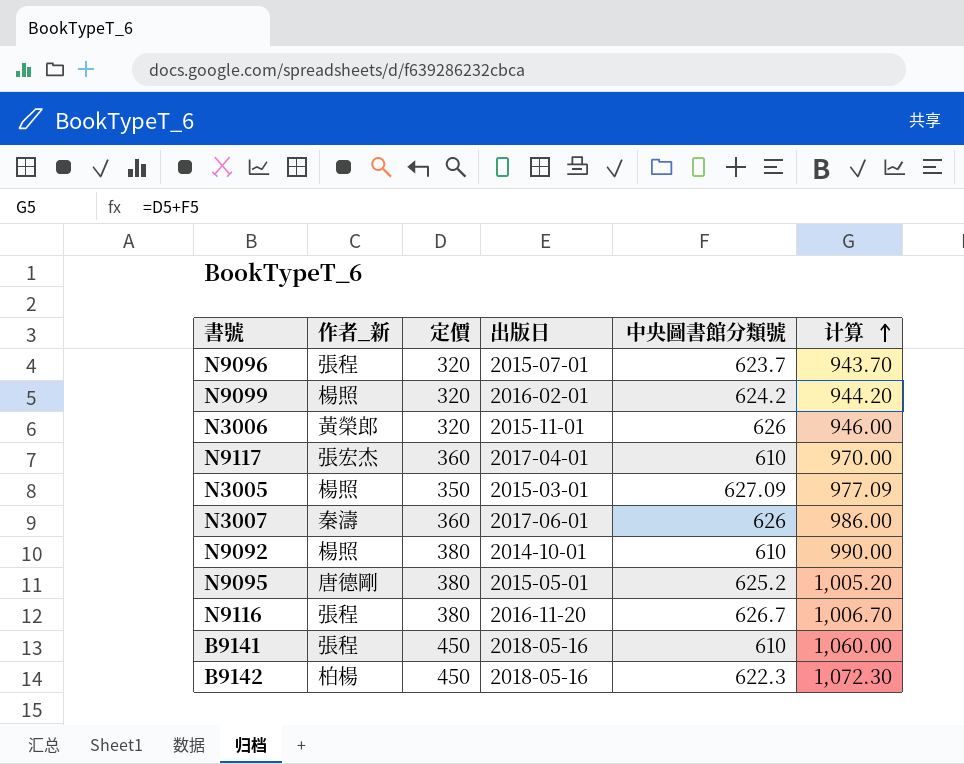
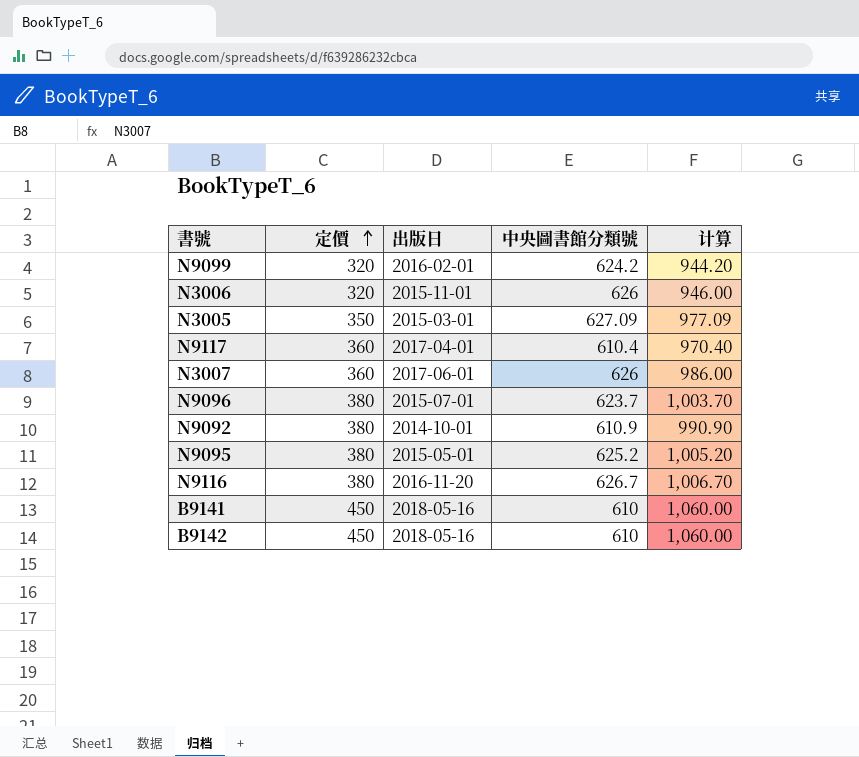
row order: 计算 ascending -> 定價 ascending
column 作者_新 | position: 2 -> none
N9117 | 中央圖書館分類號: 610 -> 610.4
N9117 | 计算: 970.00 -> 970.40
N9096 | 定價: 320 -> 380
N9096 | 计算: 943.70 -> 1,003.70
N9092 | 中央圖書館分類號: 610 -> 610.9
N9092 | 计算: 990.00 -> 990.90
B9142 | 中央圖書館分類號: 622.3 -> 610
B9142 | 计算: 1,072.30 -> 1,060.00

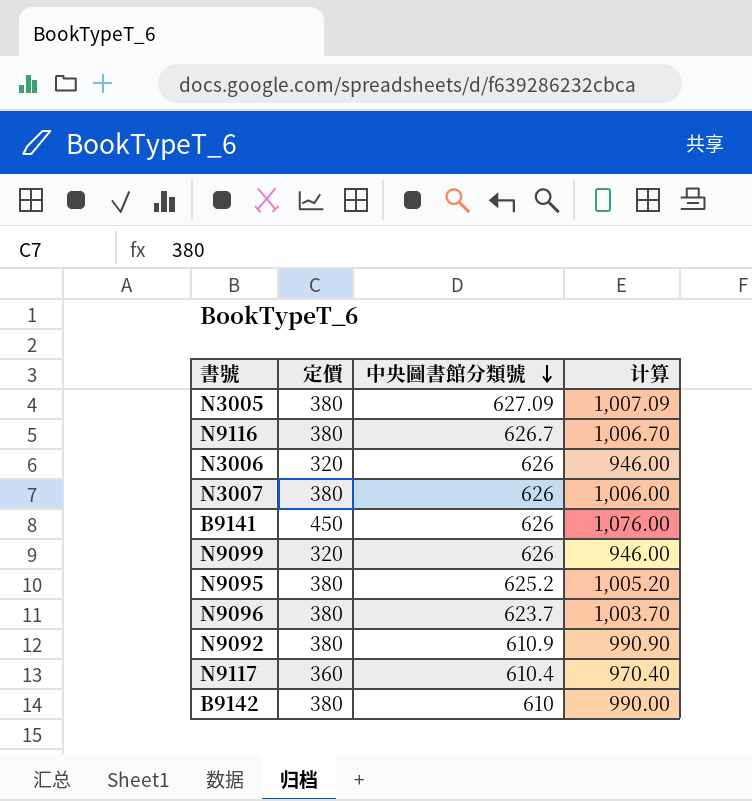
row order: 定價 ascending -> 中央圖書館分類號 descending
column 出版日 | position: 3 -> none
N3005 | 定價: 350 -> 380
N3005 | 计算: 977.09 -> 1,007.09
N3007 | 定價: 360 -> 380
N3007 | 计算: 986.00 -> 1,006.00
B9141 | 中央圖書館分類號: 610 -> 626
B9141 | 计算: 1,060.00 -> 1,076.00
N9099 | 中央圖書館分類號: 624.2 -> 626
N9099 | 计算: 944.20 -> 946.00
B9142 | 定價: 450 -> 380
B9142 | 计算: 1,060.00 -> 990.00

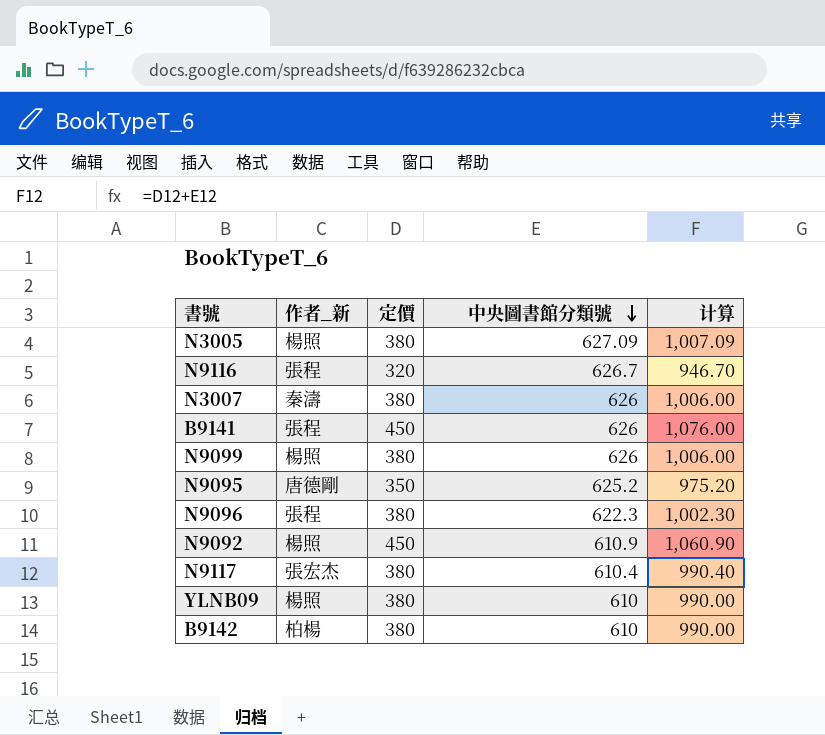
column 作者_新 | position: none -> 2
row N3006: 320 | 626 | 946.00 -> none
N9116 | 定價: 380 -> 320
N9116 | 计算: 1,006.70 -> 946.70
N9099 | 定價: 320 -> 380
N9099 | 计算: 946.00 -> 1,006.00
N9095 | 定價: 380 -> 350
N9095 | 计算: 1,005.20 -> 975.20
N9096 | 中央圖書館分類號: 623.7 -> 622.3
N9096 | 计算: 1,003.70 -> 1,002.30
N9092 | 定價: 380 -> 450
N9092 | 计算: 990.90 -> 1,060.90
N9117 | 定價: 360 -> 380
N9117 | 计算: 970.40 -> 990.40
row YLNB09: none -> 楊照 | 380 | 610 | 990.00

